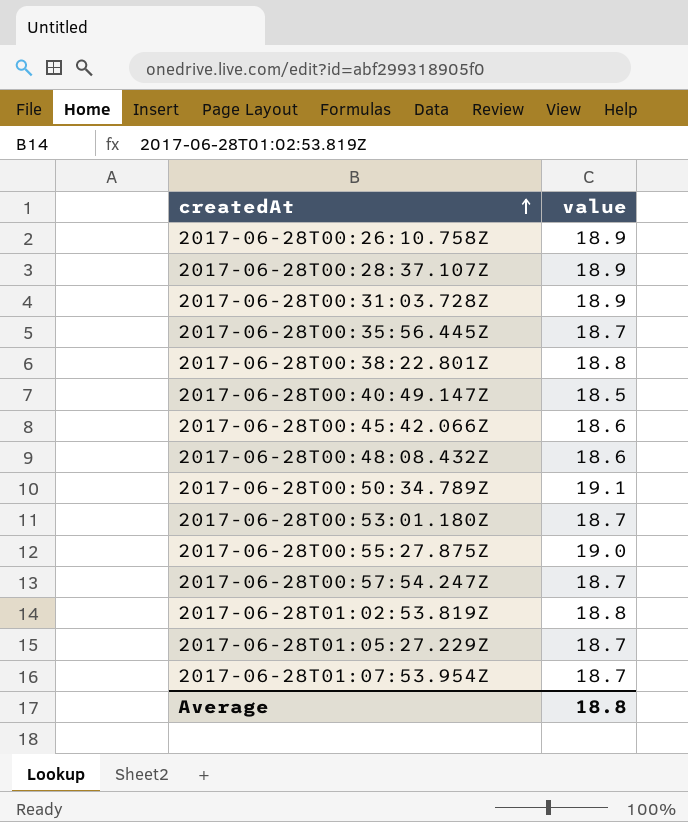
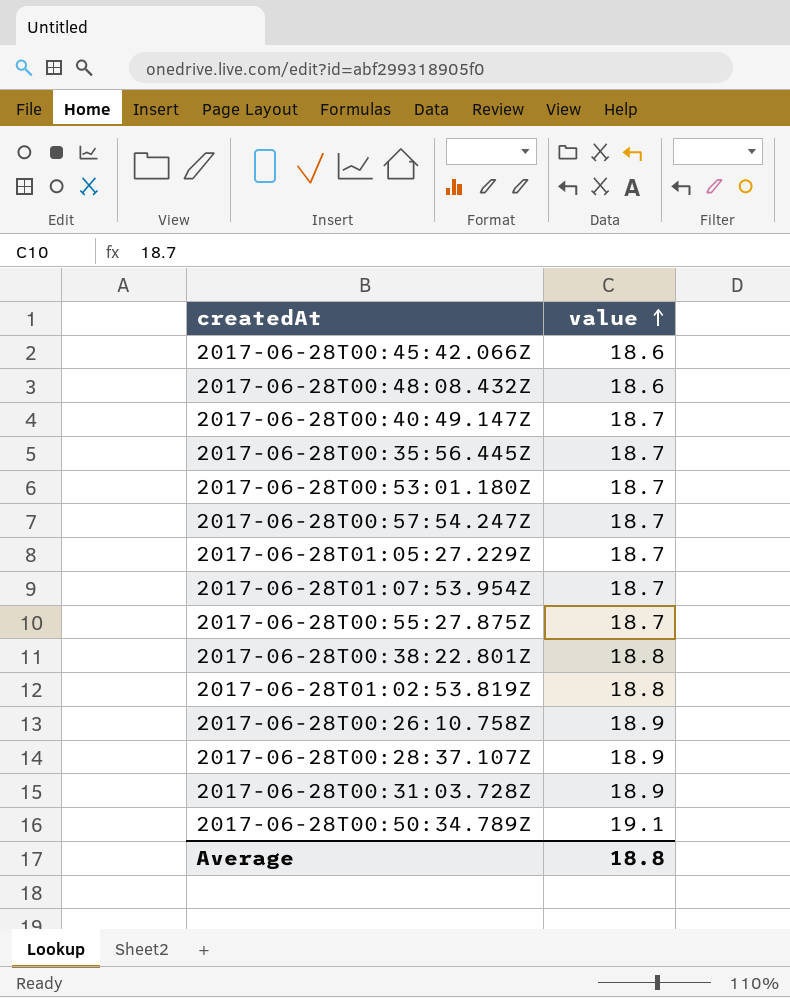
row order: createdAt ascending -> value ascending
2017-06-28T00:40:49.147Z | value: 18.5 -> 18.7
2017-06-28T00:55:27.875Z | value: 19.0 -> 18.7

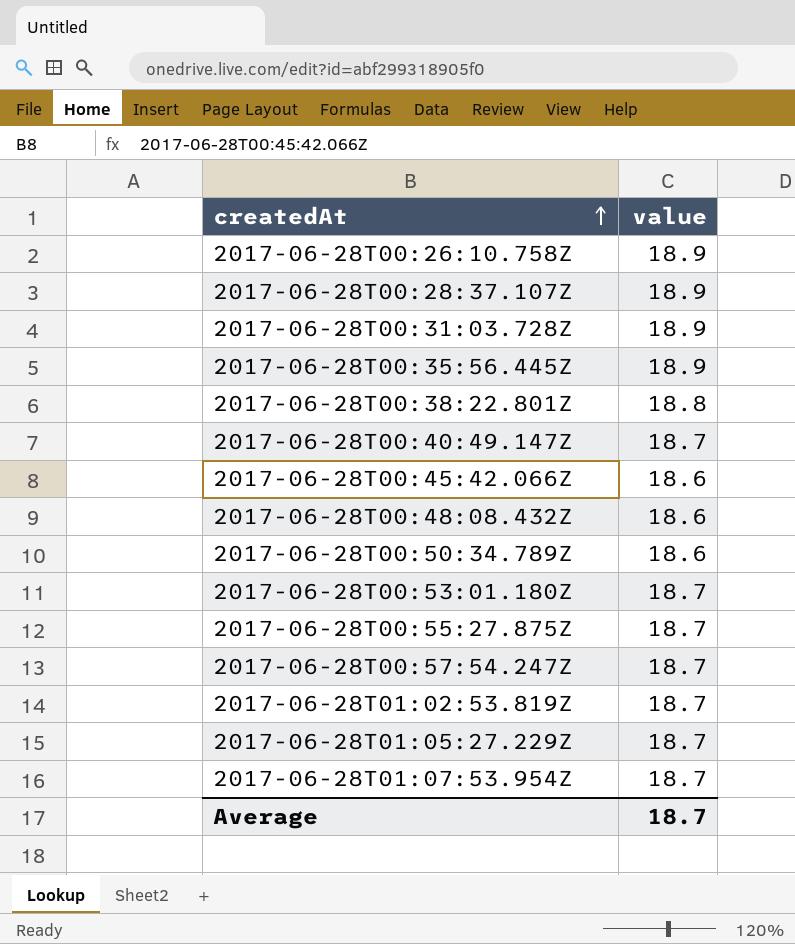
row order: value ascending -> createdAt ascending
2017-06-28T00:35:56.445Z | value: 18.7 -> 18.9
2017-06-28T00:50:34.789Z | value: 19.1 -> 18.6
2017-06-28T01:02:53.819Z | value: 18.8 -> 18.7
Average | value: 18.8 -> 18.7

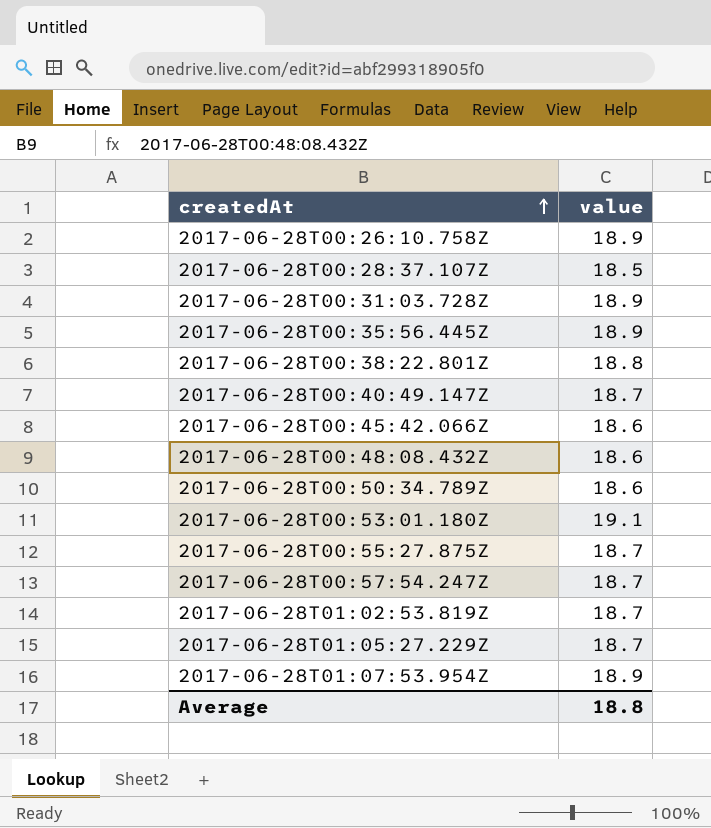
2017-06-28T00:28:37.107Z | value: 18.9 -> 18.5
2017-06-28T00:53:01.180Z | value: 18.7 -> 19.1
2017-06-28T01:07:53.954Z | value: 18.7 -> 18.9
Average | value: 18.7 -> 18.8

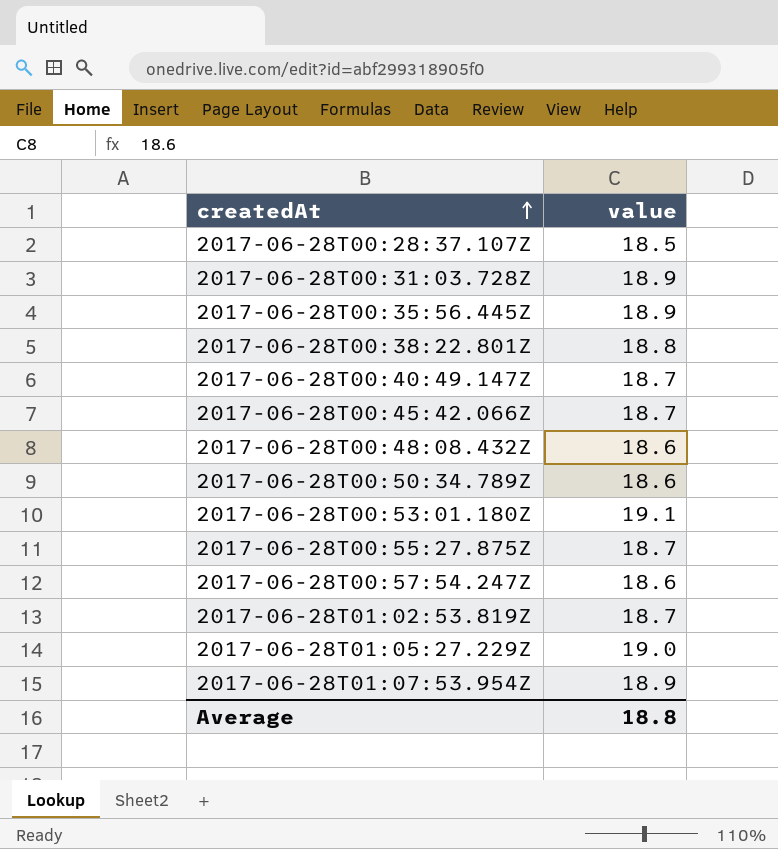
row 2017-06-28T00:26:10.758Z: 18.9 -> none
2017-06-28T00:45:42.066Z | value: 18.6 -> 18.7
2017-06-28T00:57:54.247Z | value: 18.7 -> 18.6
2017-06-28T01:05:27.229Z | value: 18.7 -> 19.0

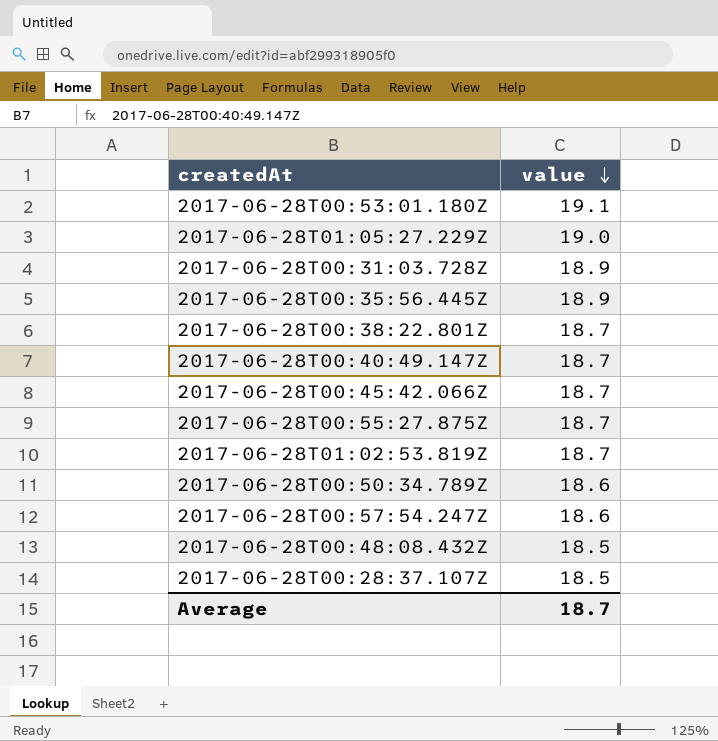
row order: createdAt ascending -> value descending
row 2017-06-28T01:07:53.954Z: 18.9 -> none
2017-06-28T00:38:22.801Z | value: 18.8 -> 18.7
2017-06-28T00:48:08.432Z | value: 18.6 -> 18.5
Average | value: 18.8 -> 18.7

